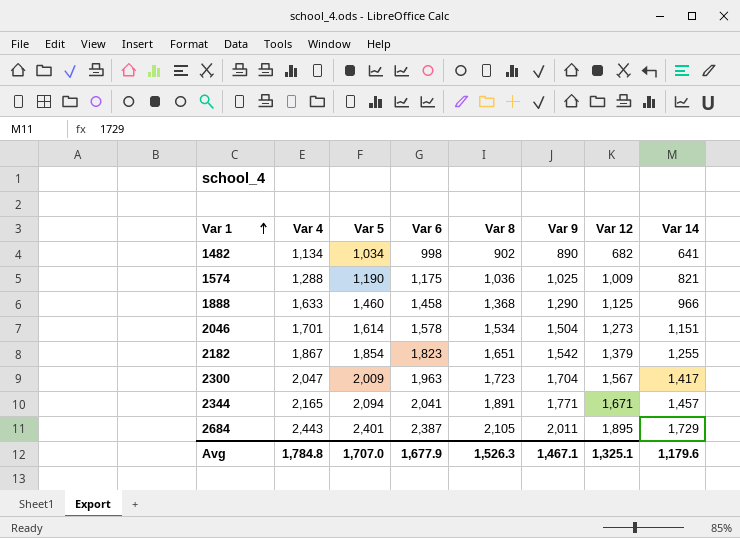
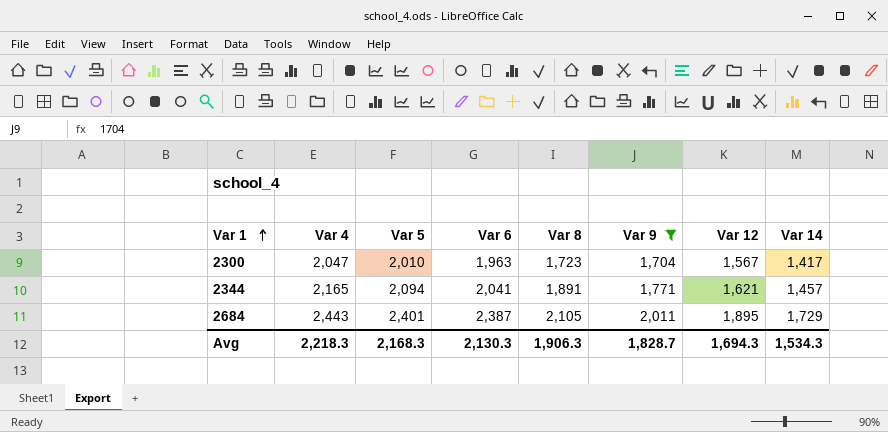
filter: none -> Var 9 >= 1,704
2300 | Var 5: 2,009 -> 2,010
2344 | Var 12: 1,671 -> 1,621
Avg | Var 4: 1,784.8 -> 2,218.3
Avg | Var 5: 1,707.0 -> 2,168.3
Avg | Var 6: 1,677.9 -> 2,130.3
Avg | Var 8: 1,526.3 -> 1,906.3
Avg | Var 9: 1,467.1 -> 1,828.7
Avg | Var 12: 1,325.1 -> 1,694.3
Avg | Var 14: 1,179.6 -> 1,534.3

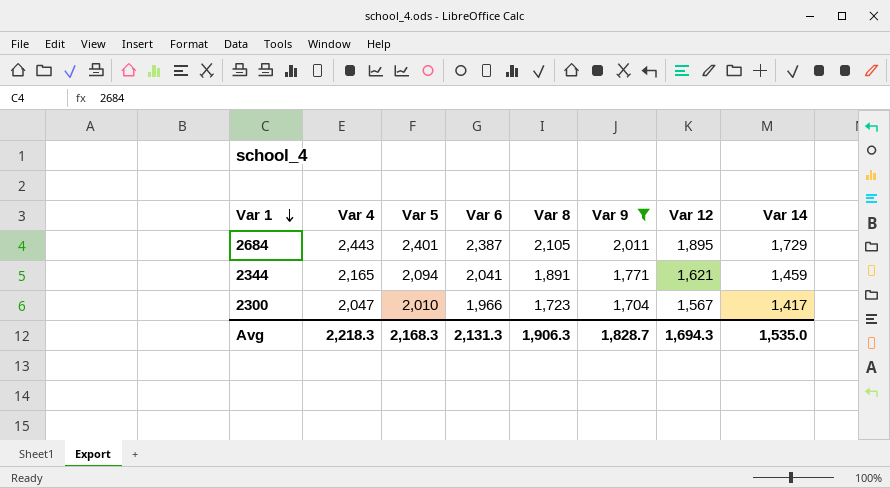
row order: Var 1 ascending -> Var 1 descending
2344 | Var 14: 1,457 -> 1,459
2300 | Var 6: 1,963 -> 1,966
Avg | Var 6: 2,130.3 -> 2,131.3
Avg | Var 14: 1,534.3 -> 1,535.0

